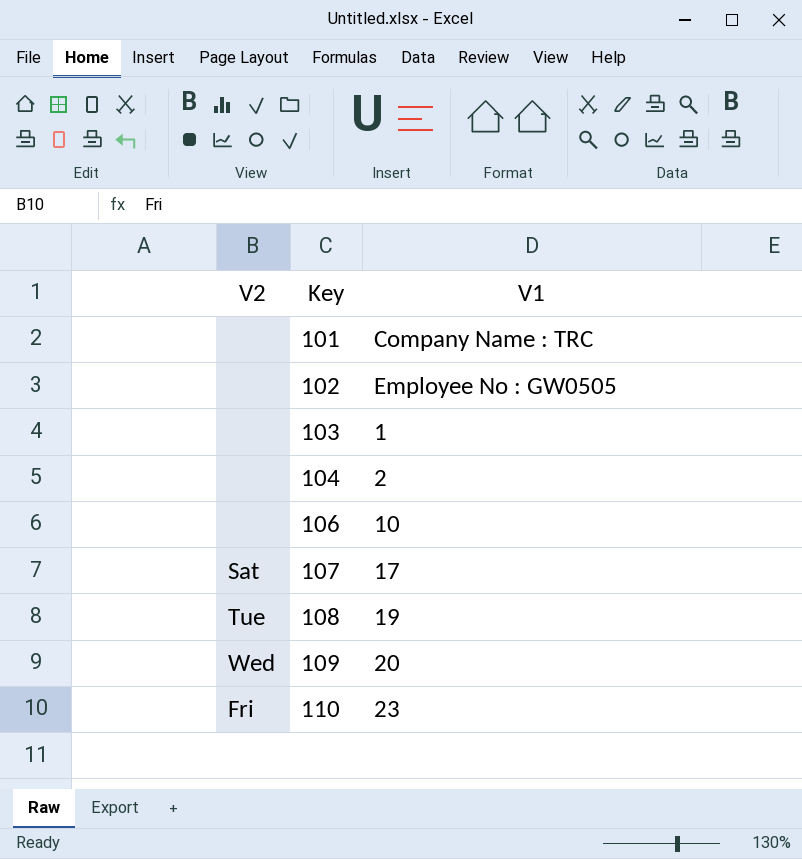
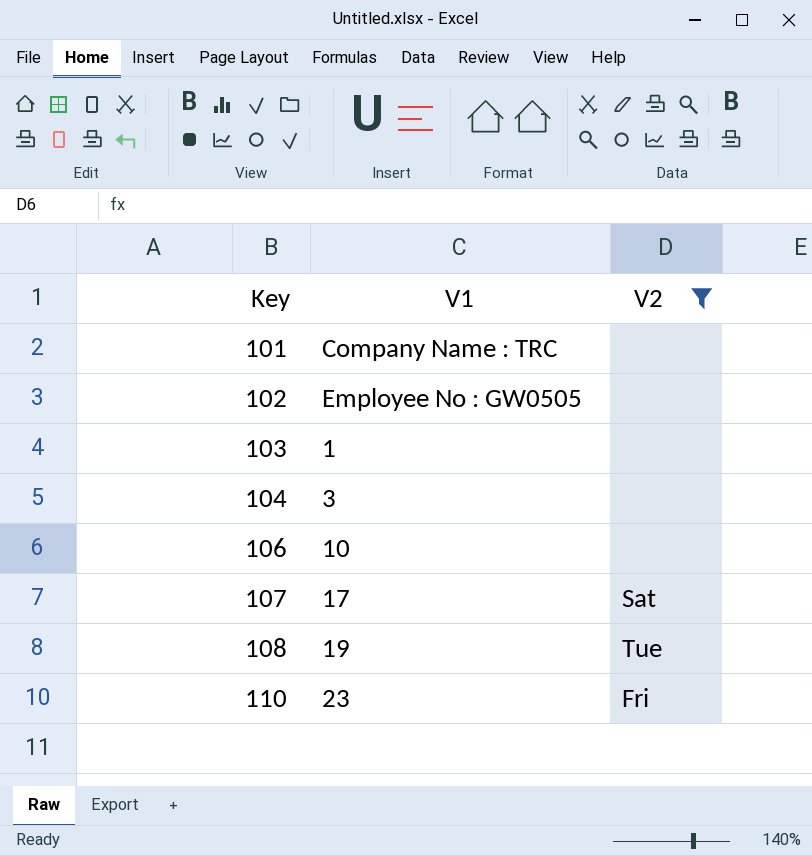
filter: none -> V2 != Wed
column V2 | position: 1 -> 3
104 | V1: 2 -> 3

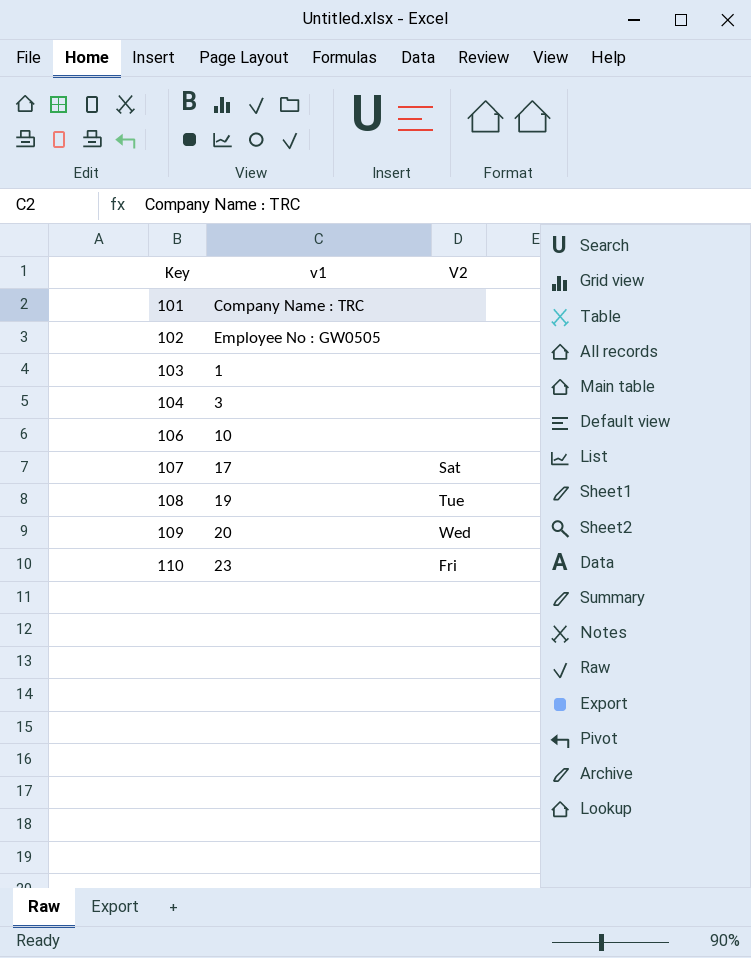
filter: V2 != Wed -> none
column name: V1 -> v1

